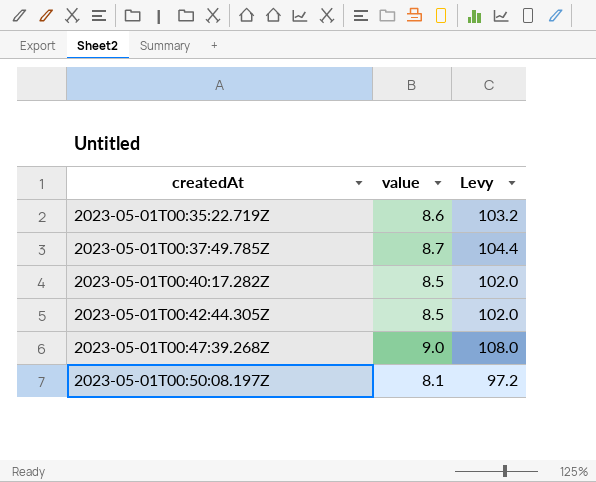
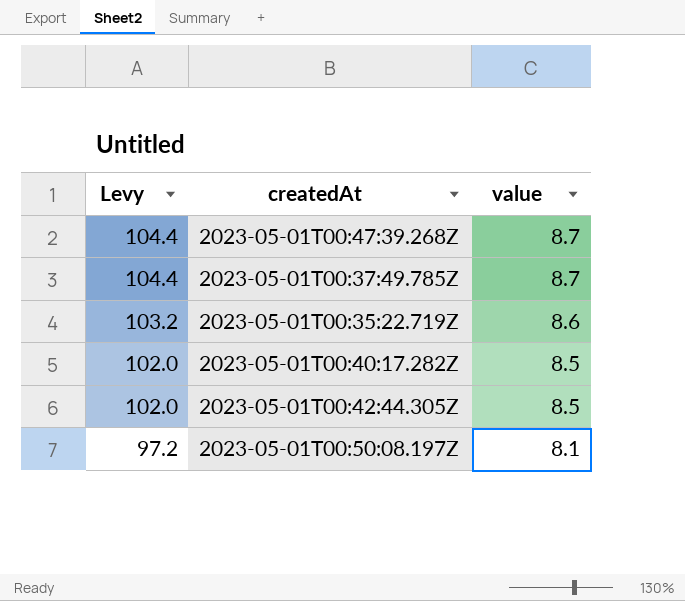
row order: createdAt ascending -> Levy descending
column Levy | position: 3 -> 1
2023-05-01T00:47:39.268Z | Levy: 108.0 -> 104.4
2023-05-01T00:47:39.268Z | value: 9.0 -> 8.7

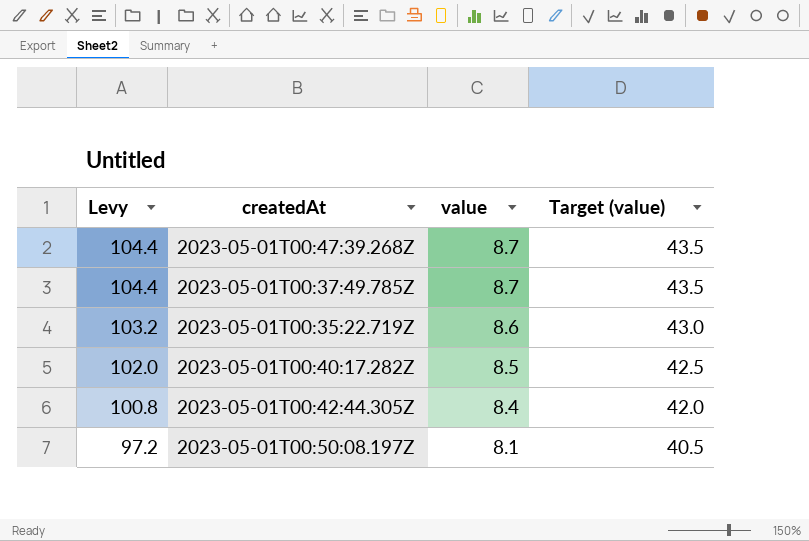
column Target (value) | formula: none -> [value] * 5
2023-05-01T00:42:44.305Z | Levy: 102.0 -> 100.8
2023-05-01T00:42:44.305Z | value: 8.5 -> 8.4

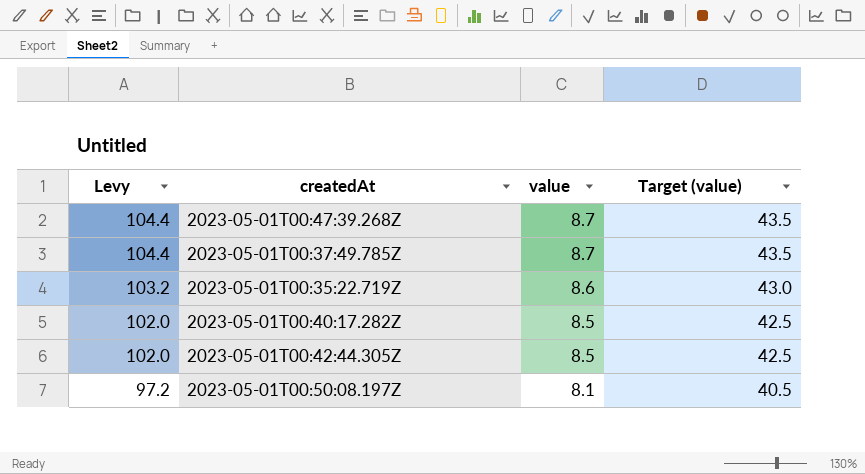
2023-05-01T00:42:44.305Z | Levy: 100.8 -> 102.0
2023-05-01T00:42:44.305Z | value: 8.4 -> 8.5
2023-05-01T00:42:44.305Z | Target (value): 42.0 -> 42.5

